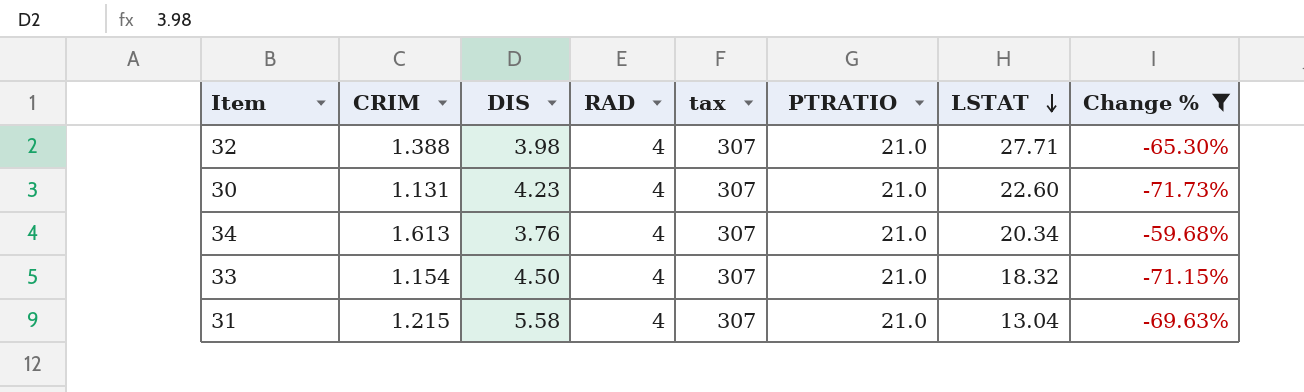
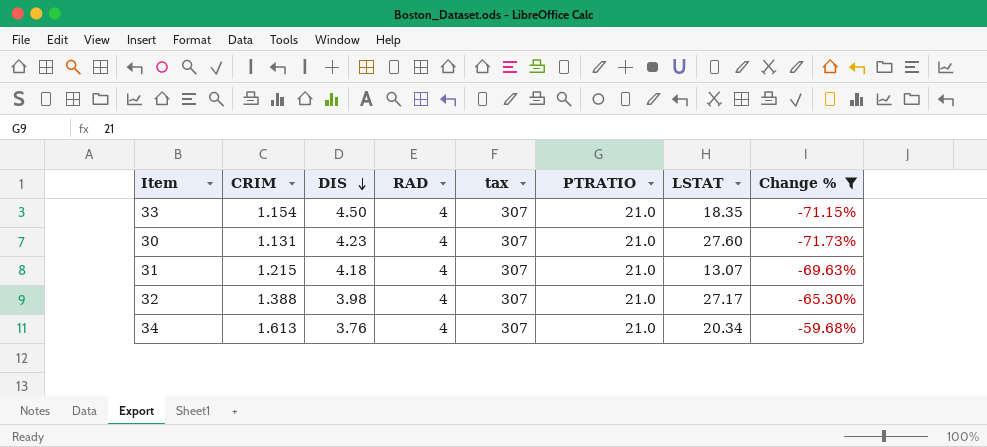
row order: LSTAT descending -> DIS descending
33 | LSTAT: 18.32 -> 18.35
30 | LSTAT: 22.60 -> 27.60
31 | DIS: 5.58 -> 4.18
31 | LSTAT: 13.04 -> 13.07
32 | LSTAT: 27.71 -> 27.17

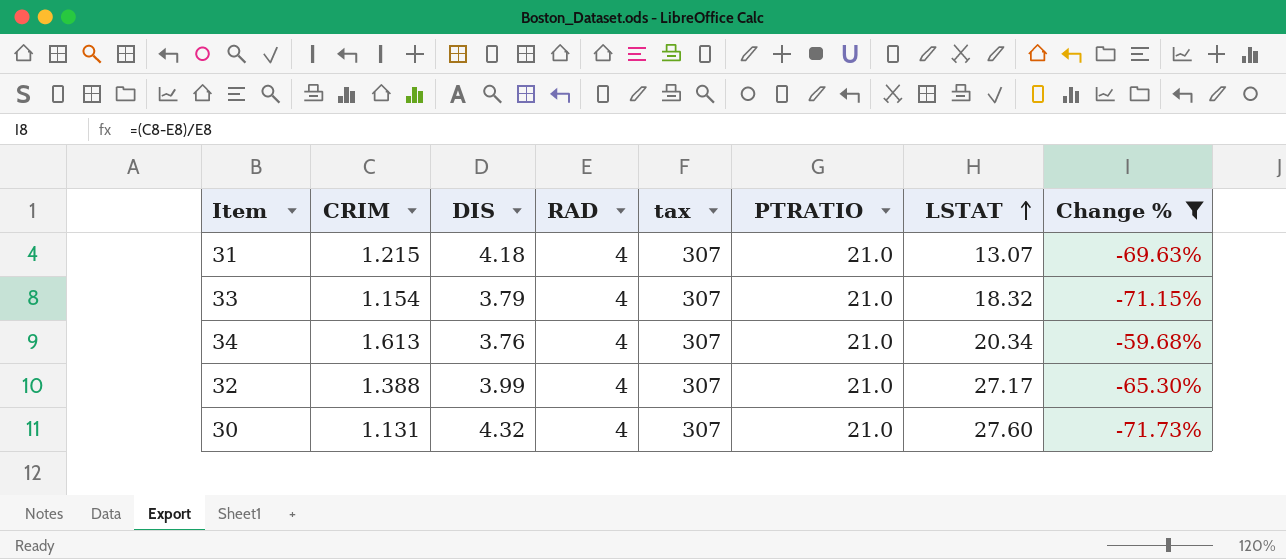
row order: DIS descending -> LSTAT ascending
33 | DIS: 4.50 -> 3.79
33 | LSTAT: 18.35 -> 18.32
32 | DIS: 3.98 -> 3.99
30 | DIS: 4.23 -> 4.32

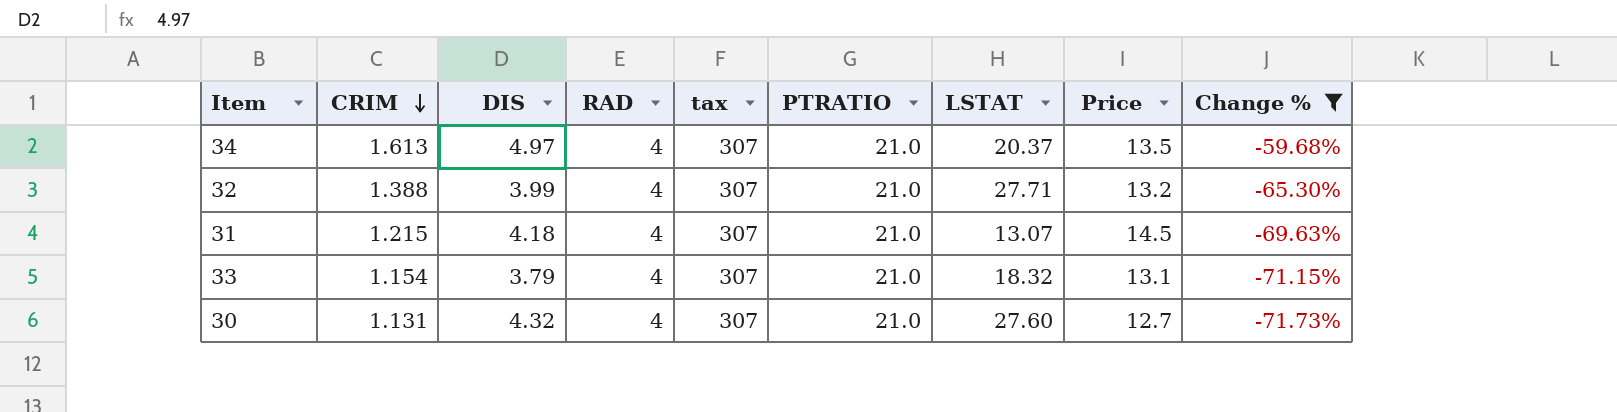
row order: LSTAT ascending -> CRIM descending
column Price | position: none -> 8
34 | DIS: 3.76 -> 4.97
34 | LSTAT: 20.34 -> 20.37
32 | LSTAT: 27.17 -> 27.71

